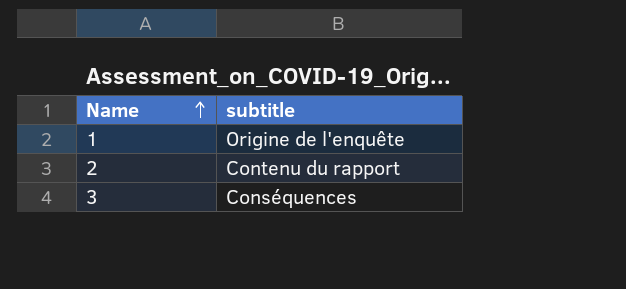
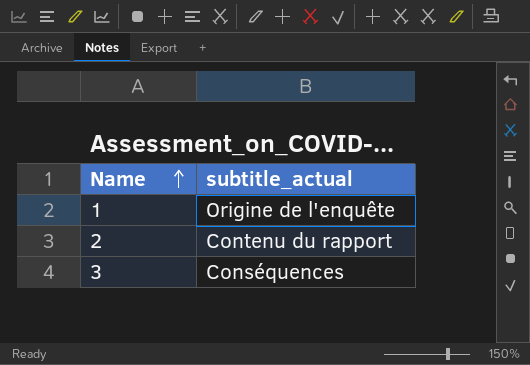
column name: subtitle -> subtitle_actual

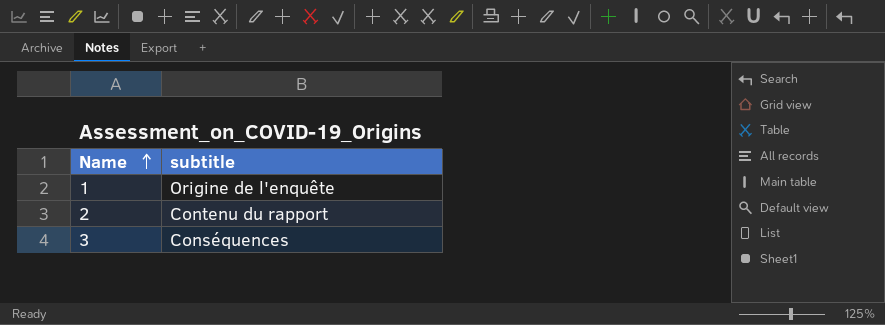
column name: subtitle_actual -> subtitle

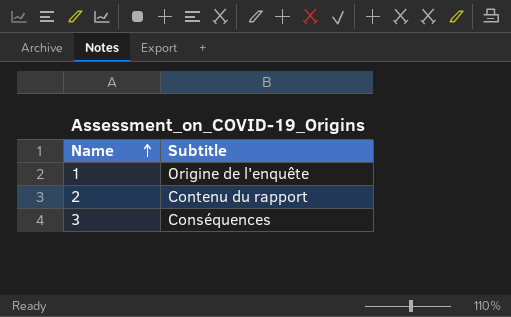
column name: subtitle -> Subtitle

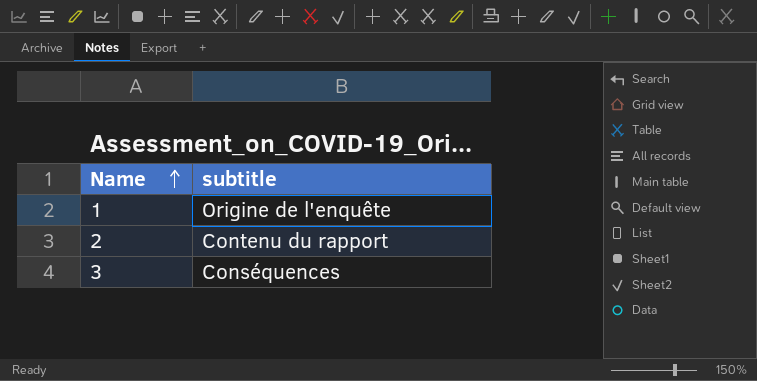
column name: Subtitle -> subtitle

